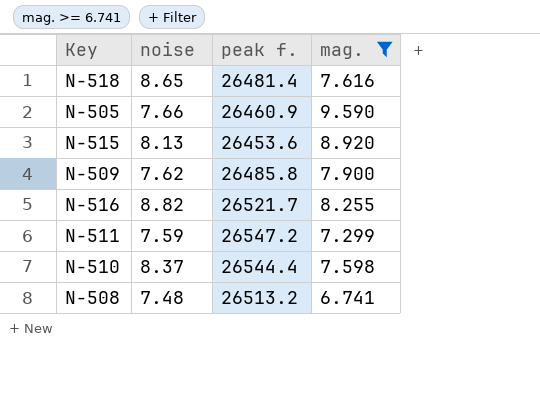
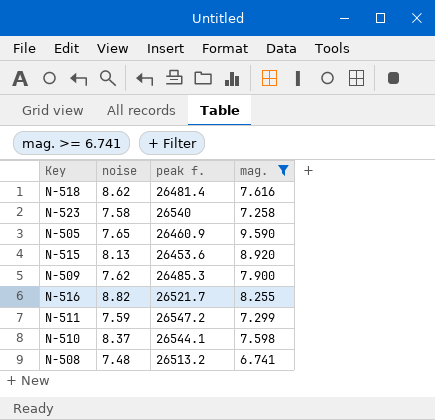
N-518 | noise: 8.65 -> 8.62
row N-523: none -> 7.58 | 26540 | 7.258
N-505 | noise: 7.66 -> 7.65
N-509 | peak f.: 26485.8 -> 26485.3
N-510 | peak f.: 26544.4 -> 26544.1

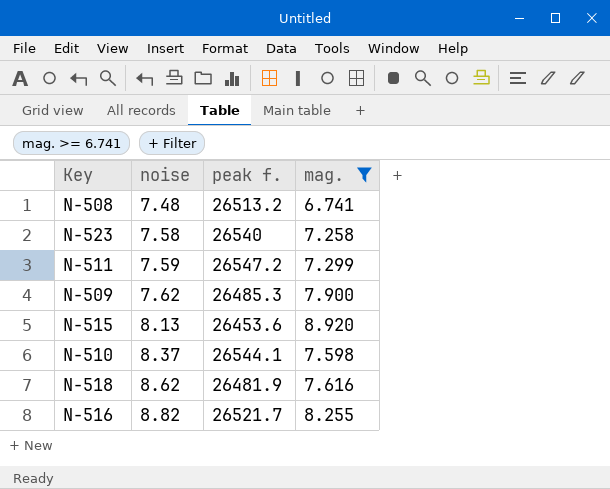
row order: none -> noise ascending
row N-505: 7.65 | 26460.9 | 9.590 -> none
N-518 | peak f.: 26481.4 -> 26481.9

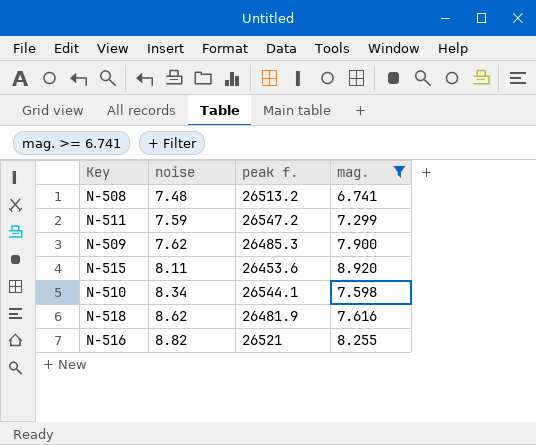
row N-523: 7.58 | 26540 | 7.258 -> none
N-515 | noise: 8.13 -> 8.11
N-510 | noise: 8.37 -> 8.34
N-516 | peak f.: 26521.7 -> 26521

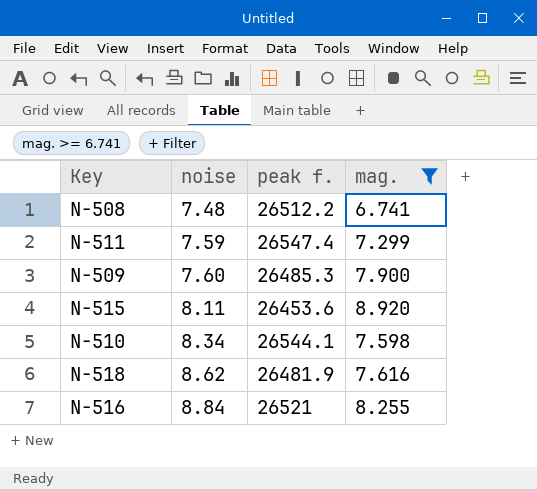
N-508 | peak f.: 26513.2 -> 26512.2
N-511 | peak f.: 26547.2 -> 26547.4
N-509 | noise: 7.62 -> 7.60
N-516 | noise: 8.82 -> 8.84

